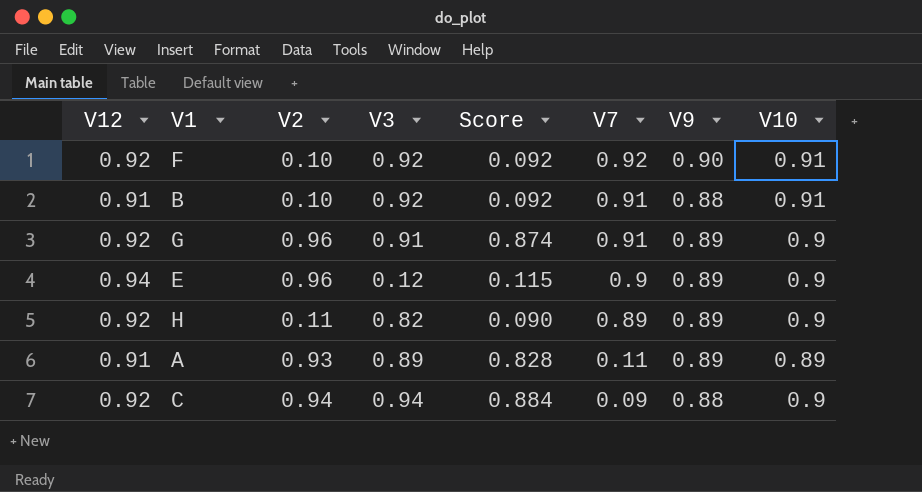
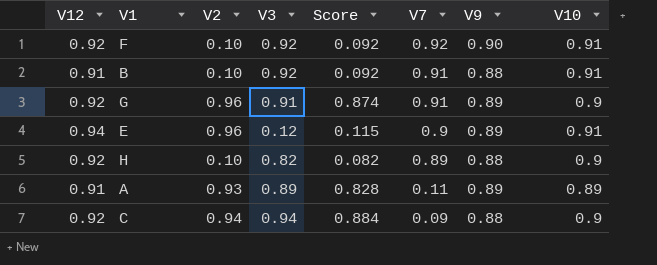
E | V10: 0.9 -> 0.91
H | V2: 0.11 -> 0.10
H | Score: 0.090 -> 0.082
H | V9: 0.89 -> 0.88

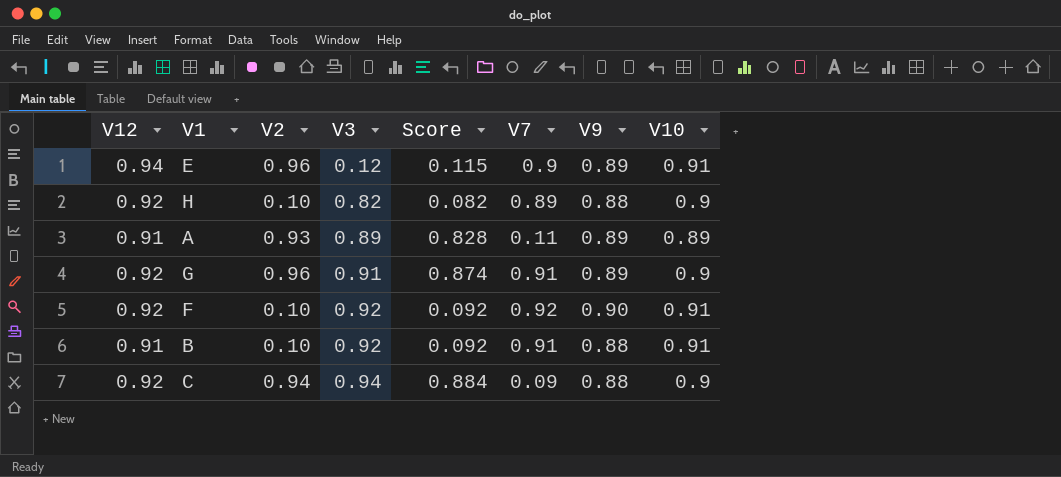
row order: V7 descending -> V3 ascending

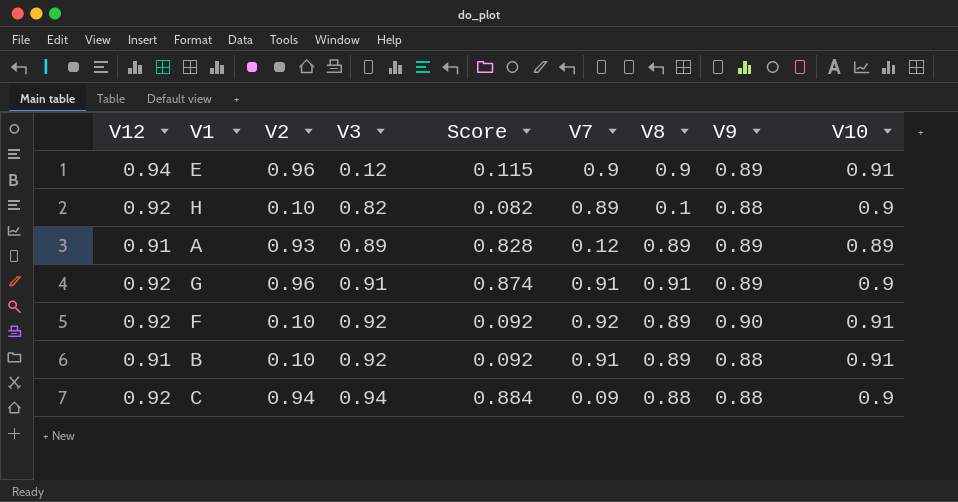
column V8 | position: none -> 7
A | V7: 0.11 -> 0.12

